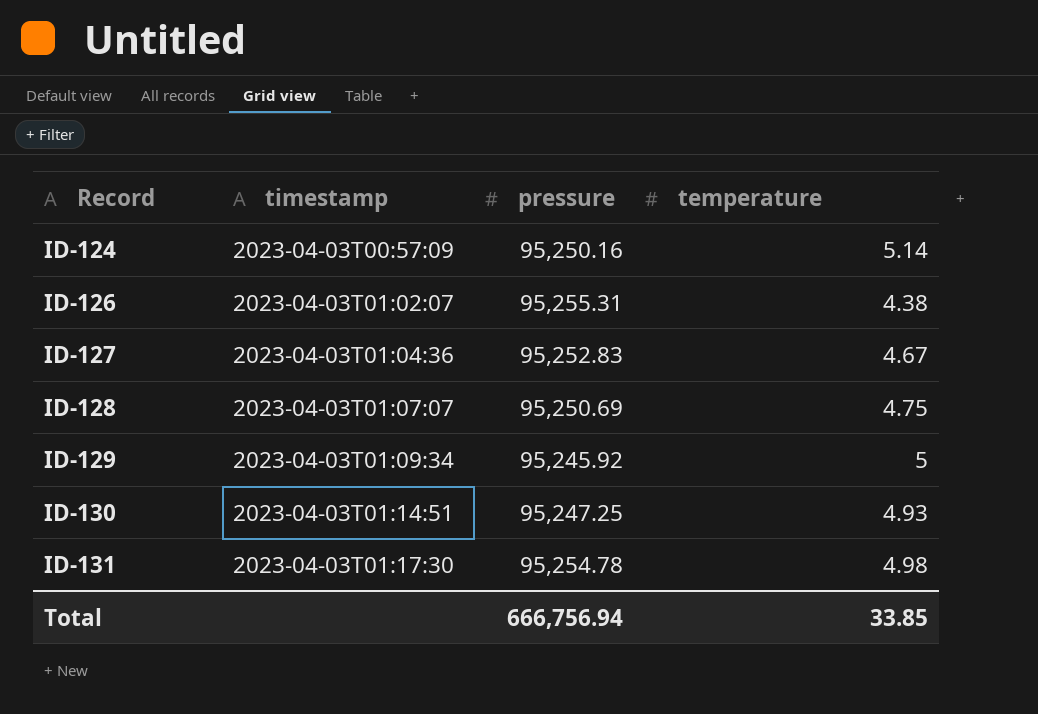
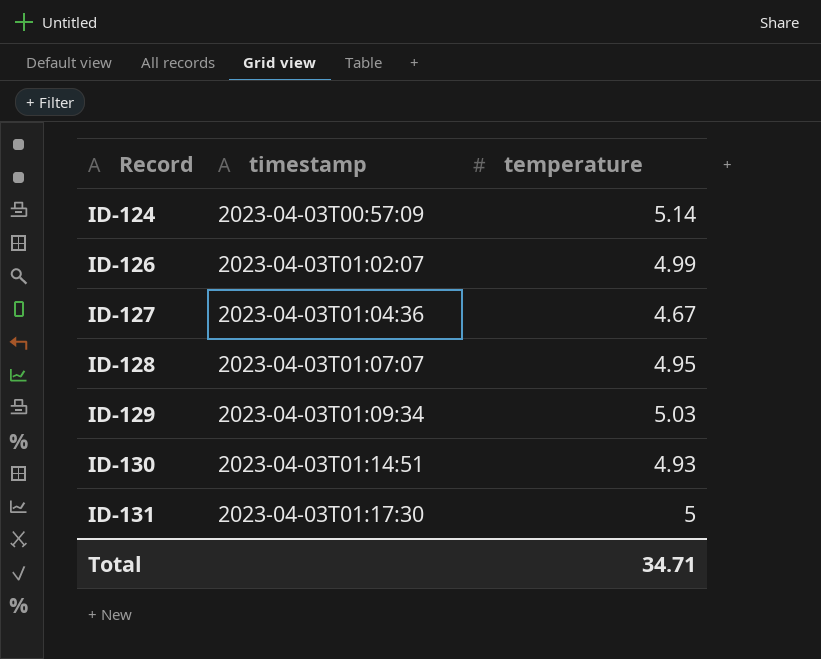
column pressure | position: 3 -> none
ID-126 | temperature: 4.38 -> 4.99
ID-128 | temperature: 4.75 -> 4.95
ID-129 | temperature: 5 -> 5.03
ID-131 | temperature: 4.98 -> 5
Total | temperature: 33.85 -> 34.71

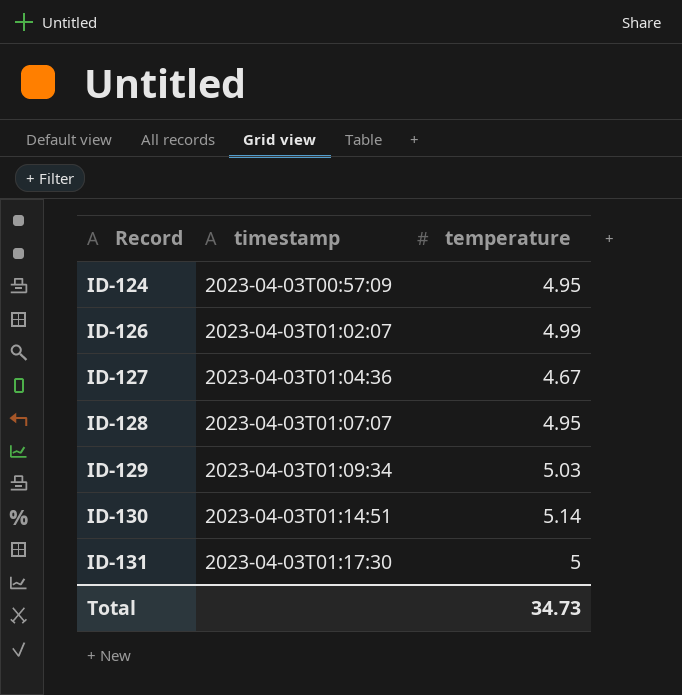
ID-124 | temperature: 5.14 -> 4.95
ID-130 | temperature: 4.93 -> 5.14
Total | temperature: 34.71 -> 34.73

